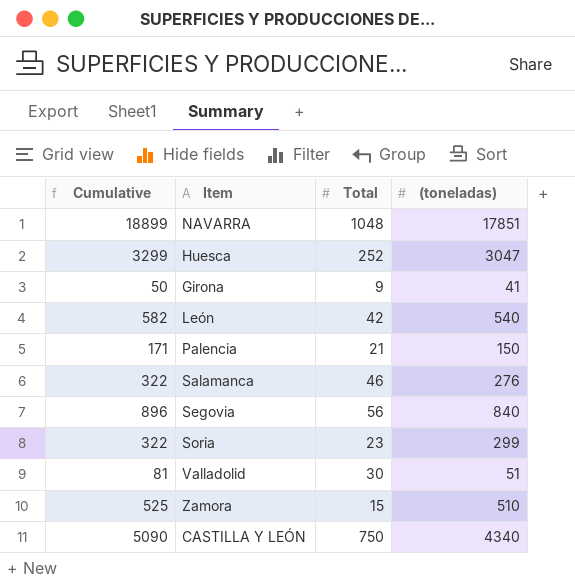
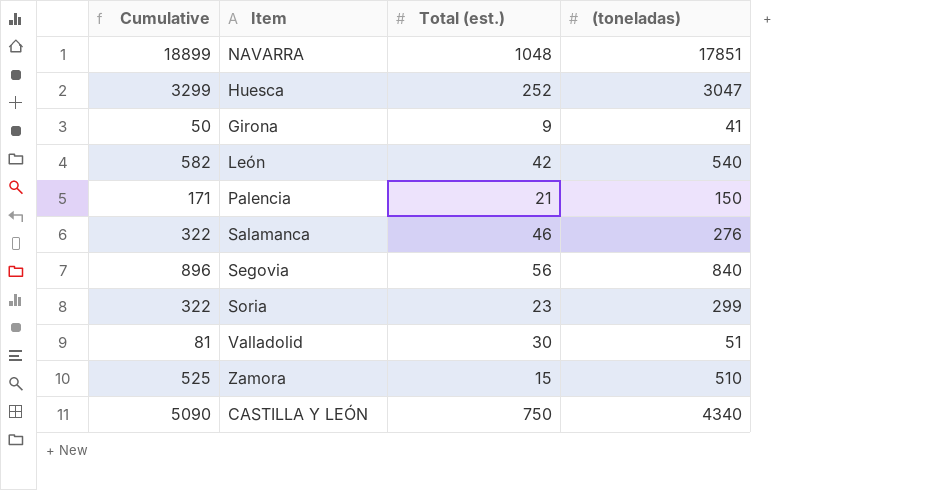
column name: Total -> Total (est.)

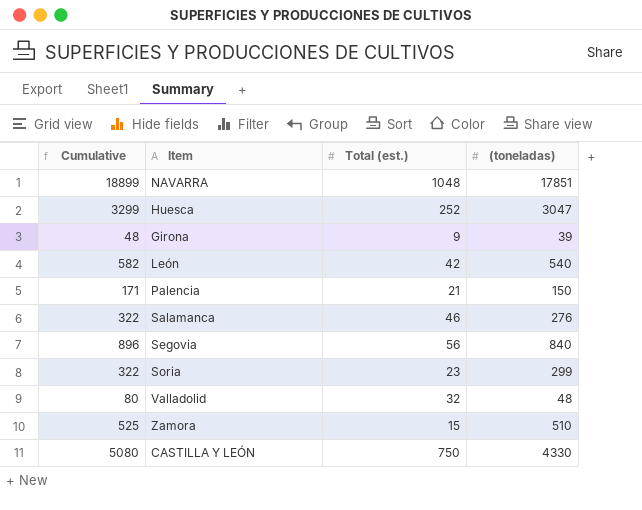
Girona | Cumulative: 50 -> 48
Girona | (toneladas): 41 -> 39
Valladolid | Cumulative: 81 -> 80
Valladolid | Total (est.): 30 -> 32
Valladolid | (toneladas): 51 -> 48
CASTILLA Y LEÓN | Cumulative: 5090 -> 5080
CASTILLA Y LEÓN | (toneladas): 4340 -> 4330

